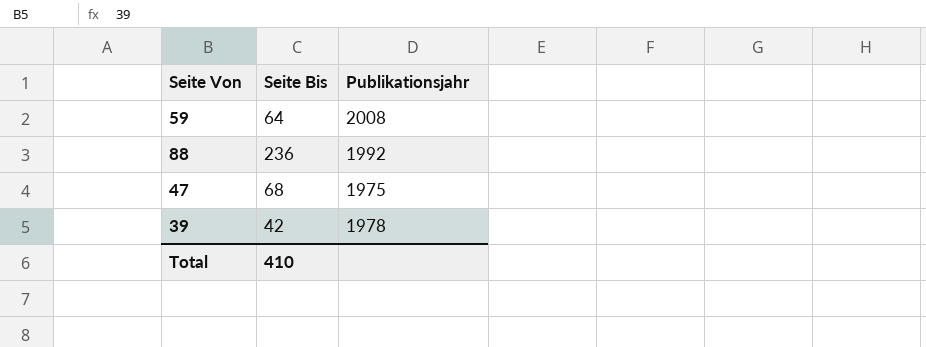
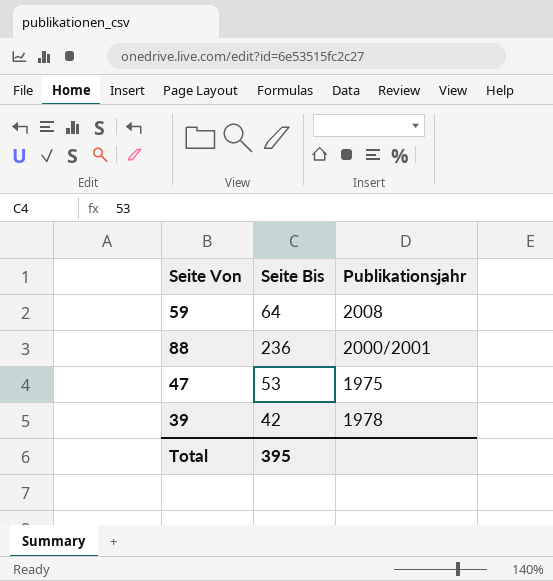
88 | Publikationsjahr: 1992 -> 2000/2001
47 | Seite Bis: 68 -> 53
Total | Seite Bis: 410 -> 395

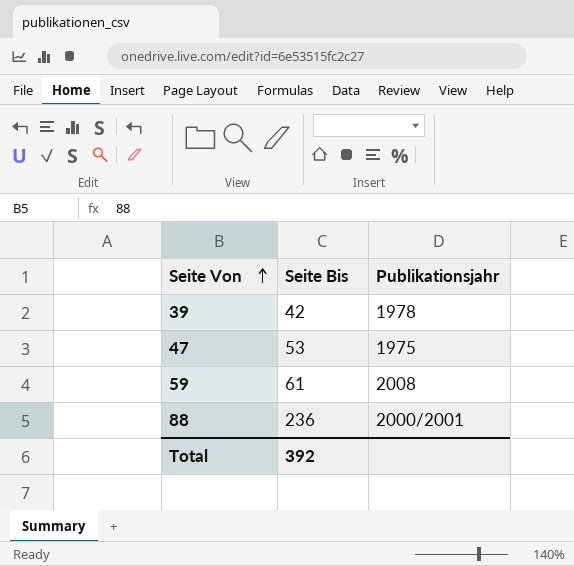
row order: none -> Seite Von ascending
59 | Seite Bis: 64 -> 61
Total | Seite Bis: 395 -> 392

